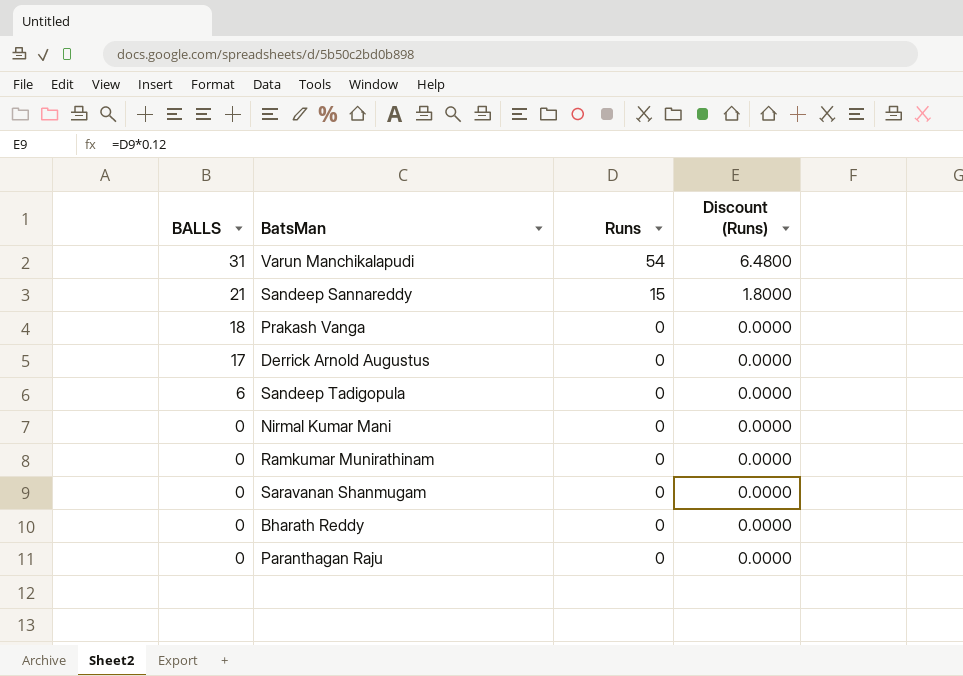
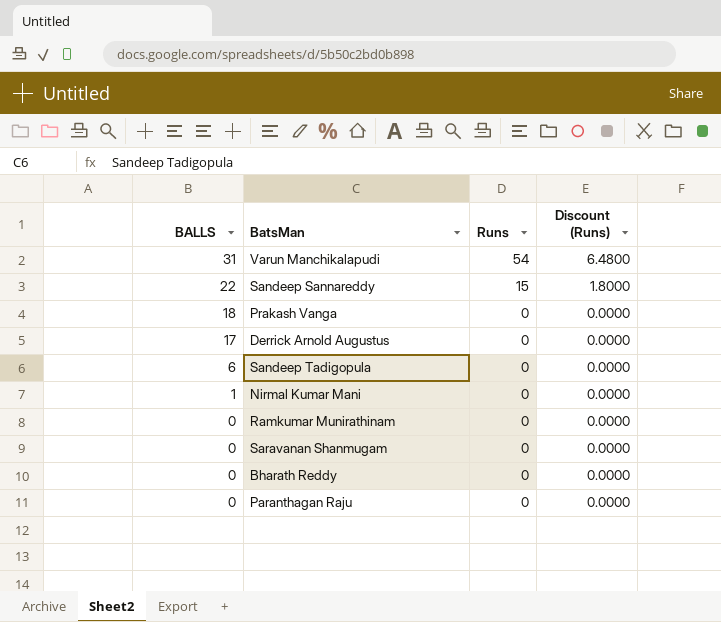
Sandeep Sannareddy | BALLS: 21 -> 22
Nirmal Kumar Mani | BALLS: 0 -> 1

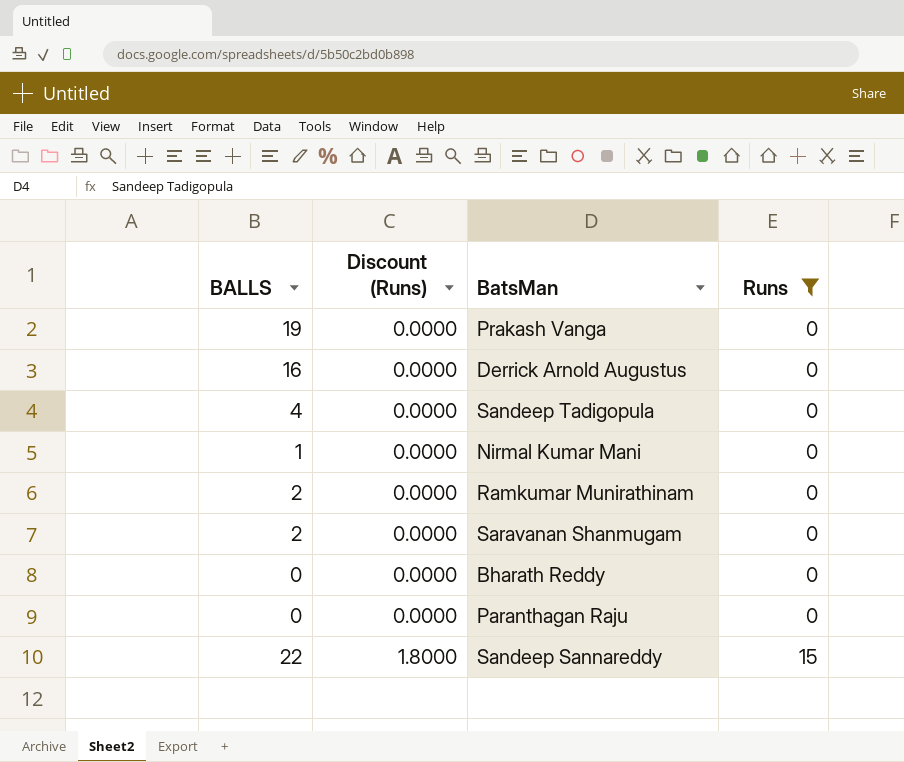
filter: none -> Runs != 54
row order: BALLS descending -> Discount (Runs) ascending
column Discount (Runs) | position: 4 -> 2
Prakash Vanga | BALLS: 18 -> 19
Derrick Arnold Augustus | BALLS: 17 -> 16
Sandeep Tadigopula | BALLS: 6 -> 4
Ramkumar Munirathinam | BALLS: 0 -> 2
Saravanan Shanmugam | BALLS: 0 -> 2

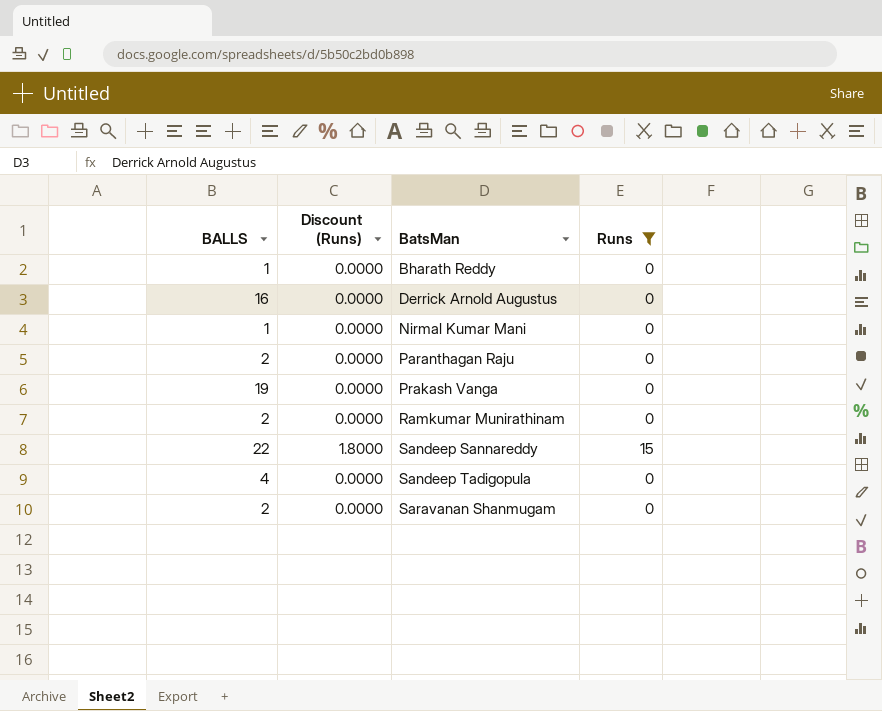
row order: Discount (Runs) ascending -> BatsMan ascending
Bharath Reddy | BALLS: 0 -> 1
Paranthagan Raju | BALLS: 0 -> 2

